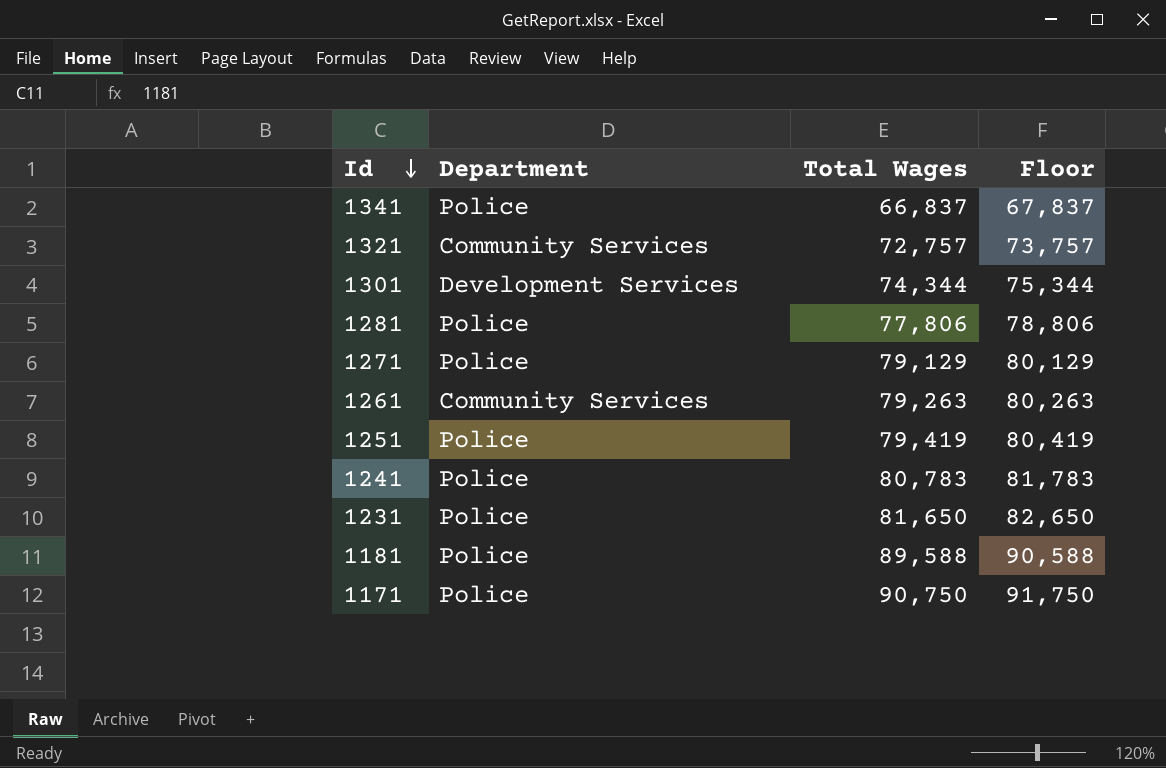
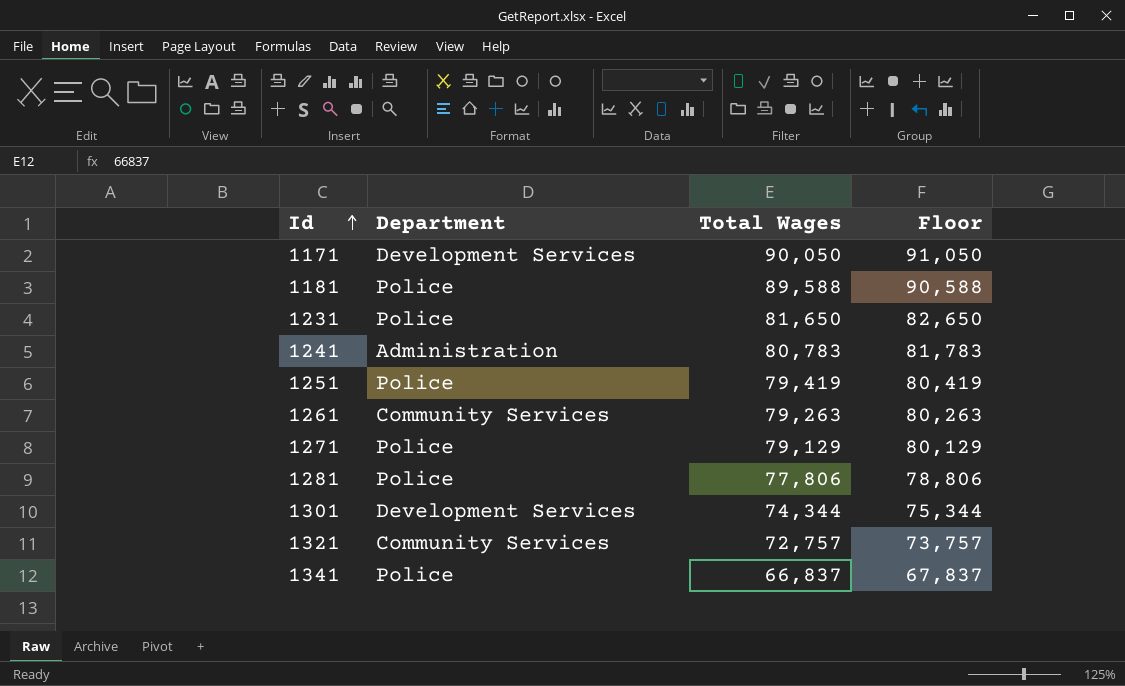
row order: Id descending -> Id ascending
1171 | Department: Police -> Development Services
1171 | Total Wages: 90,750 -> 90,050
1171 | Floor: 91,750 -> 91,050
1241 | Department: Police -> Administration

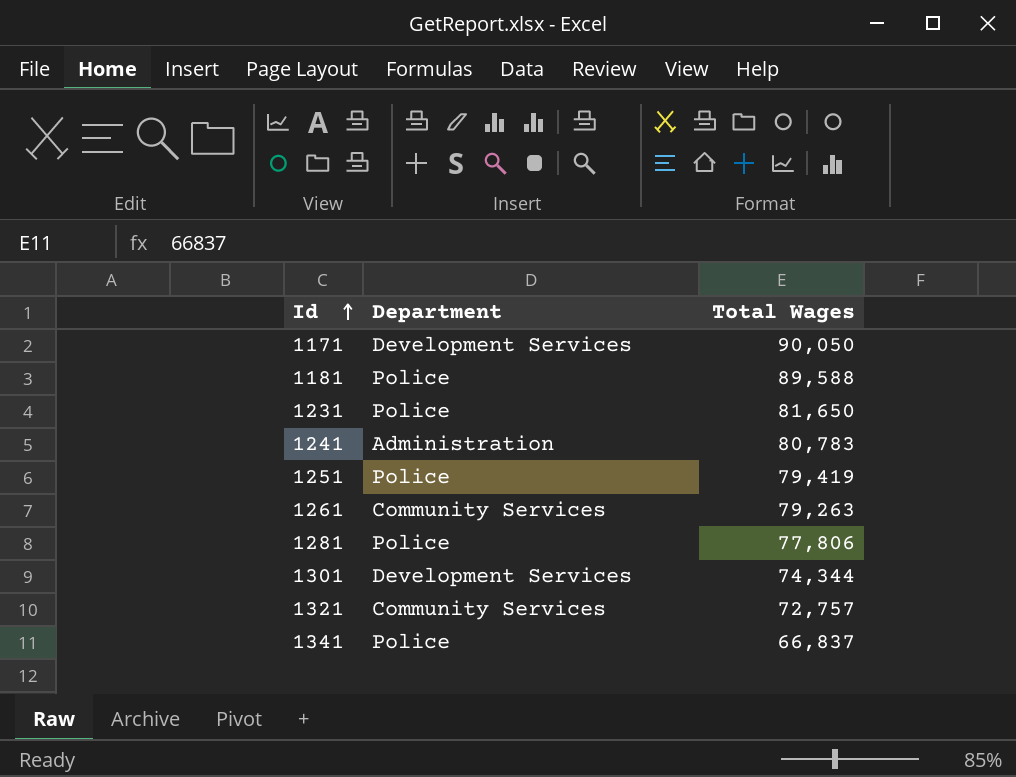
column Floor | formula: [Total Wages] + 1000 -> none
row 1271: Police | 79,129 | 80,129 -> none

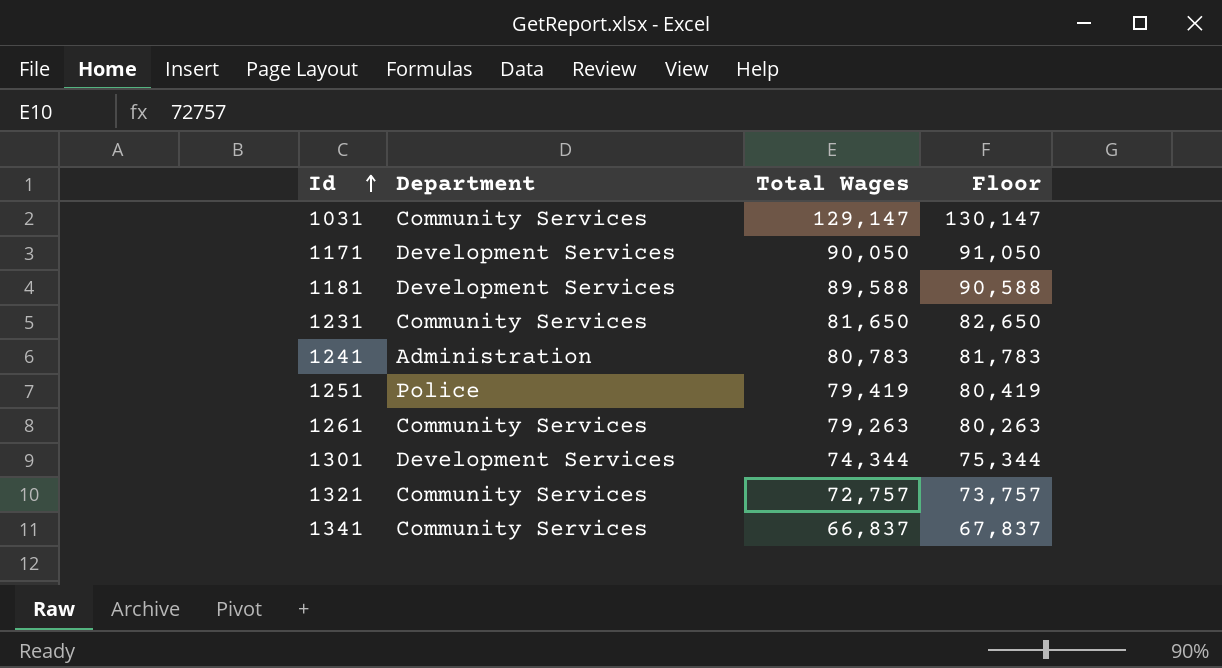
column Floor | formula: none -> [Total Wages] + 1000
row 1281: Police | 77,806 -> none
row 1031: none -> Community Services | 129,147 | 130,147
1181 | Department: Police -> Development Services
1231 | Department: Police -> Community Services
1341 | Department: Police -> Community Services

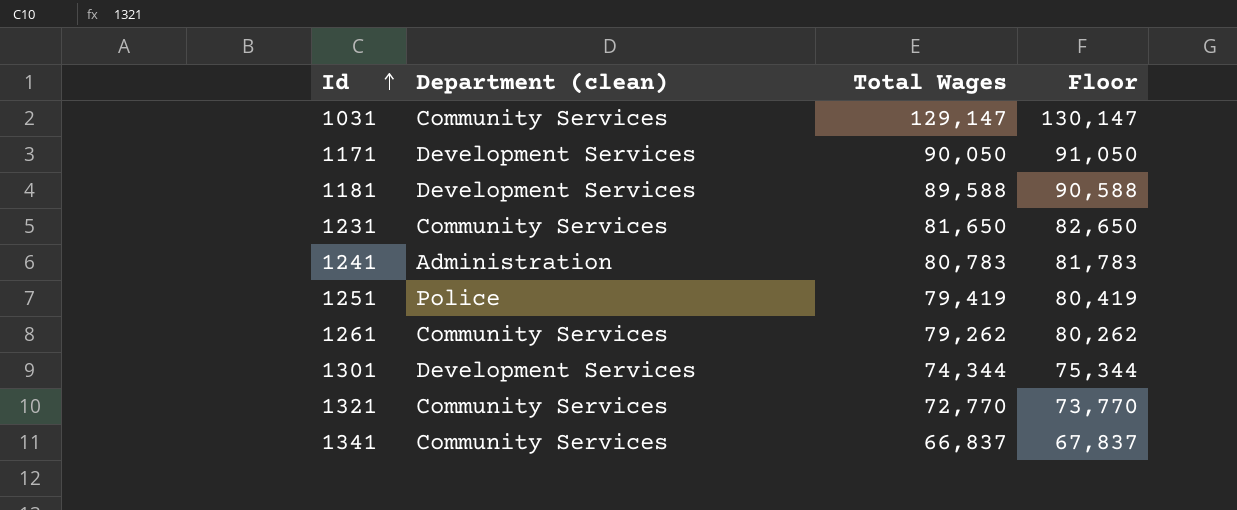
column name: Department -> Department (clean)
1261 | Total Wages: 79,263 -> 79,262
1261 | Floor: 80,263 -> 80,262
1321 | Total Wages: 72,757 -> 72,770
1321 | Floor: 73,757 -> 73,770

